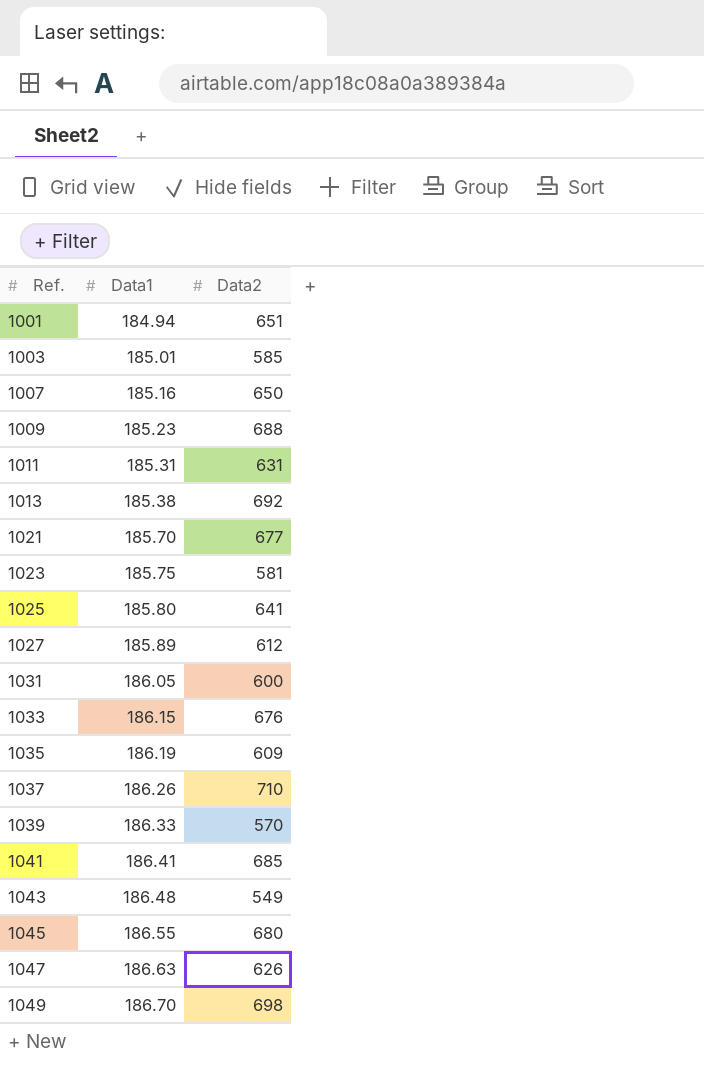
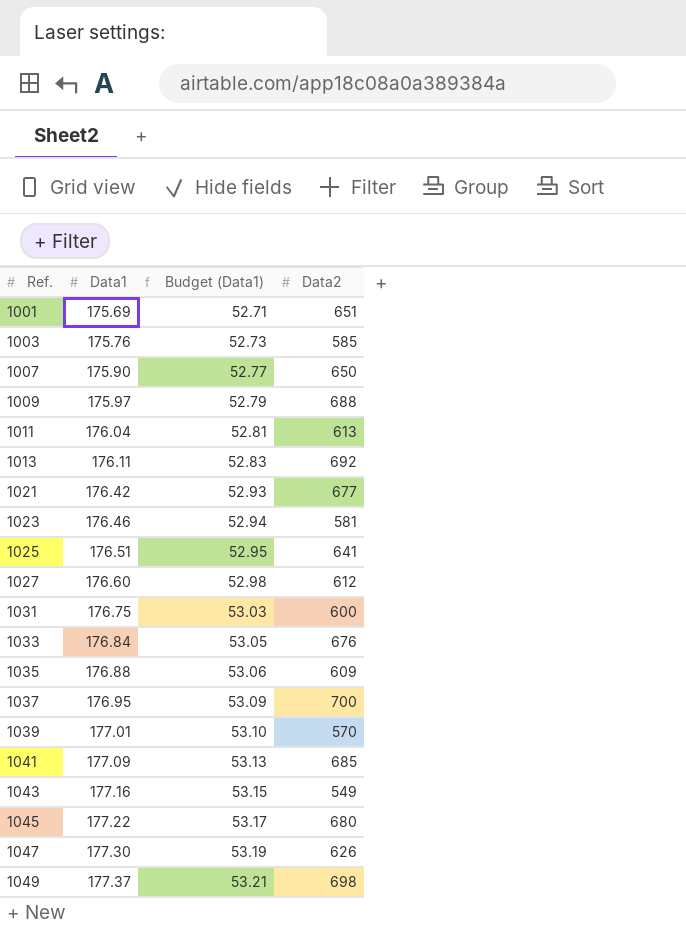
column Budget (Data1) | formula: none -> [Data1] * 0.3
1001 | Data1: 184.94 -> 175.69
1003 | Data1: 185.01 -> 175.76
1007 | Data1: 185.16 -> 175.90
1009 | Data1: 185.23 -> 175.97
1011 | Data1: 185.31 -> 176.04
1011 | Data2: 631 -> 613
1013 | Data1: 185.38 -> 176.11
1021 | Data1: 185.70 -> 176.42
1023 | Data1: 185.75 -> 176.46
1025 | Data1: 185.80 -> 176.51
1027 | Data1: 185.89 -> 176.60
1031 | Data1: 186.05 -> 176.75
1033 | Data1: 186.15 -> 176.84
1035 | Data1: 186.19 -> 176.88
1037 | Data1: 186.26 -> 176.95
1037 | Data2: 710 -> 700
1039 | Data1: 186.33 -> 177.01
1041 | Data1: 186.41 -> 177.09
1043 | Data1: 186.48 -> 177.16
1045 | Data1: 186.55 -> 177.22
1047 | Data1: 186.63 -> 177.30
1049 | Data1: 186.70 -> 177.37

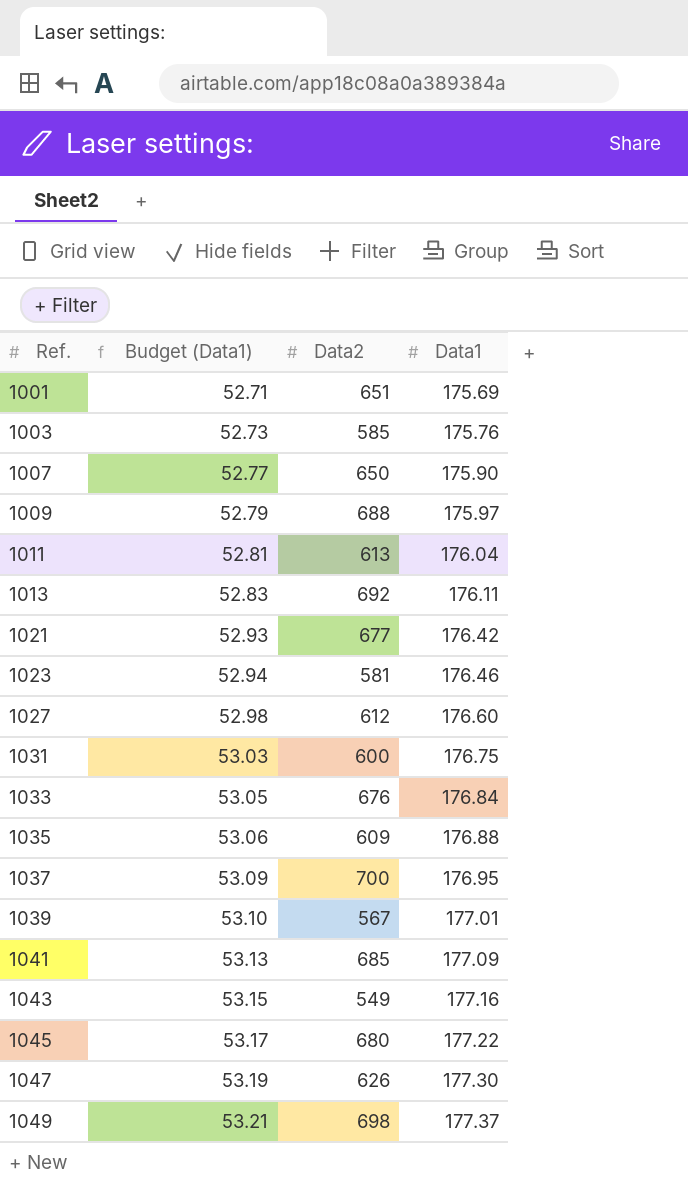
column Data1 | position: 2 -> 4
row 1025: 176.51 | 52.95 | 641 -> none
1039 | Data2: 570 -> 567

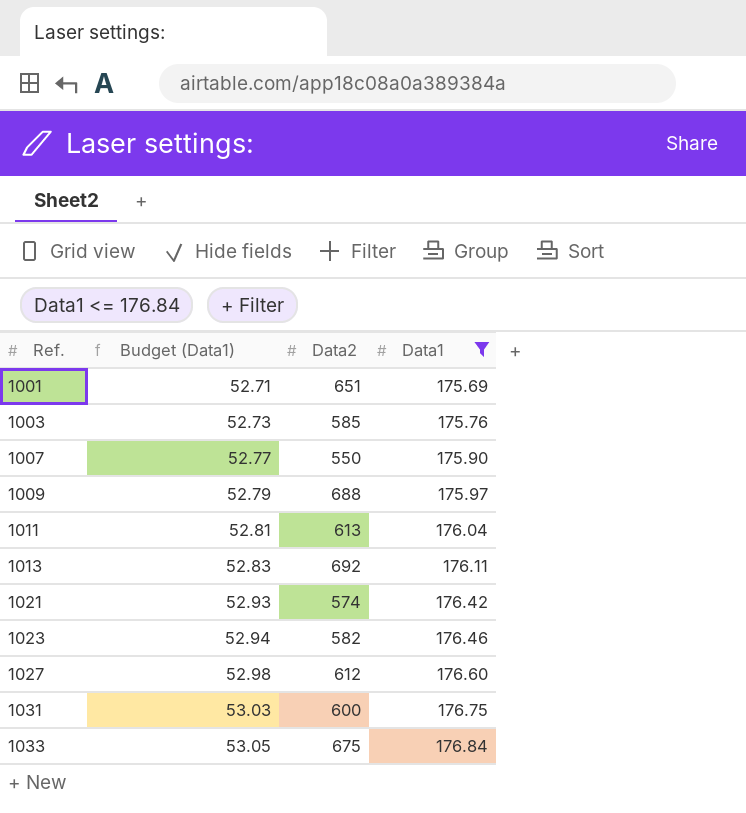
filter: none -> Data1 <= 176.84
1007 | Data2: 650 -> 550
1021 | Data2: 677 -> 574
1023 | Data2: 581 -> 582
1033 | Data2: 676 -> 675

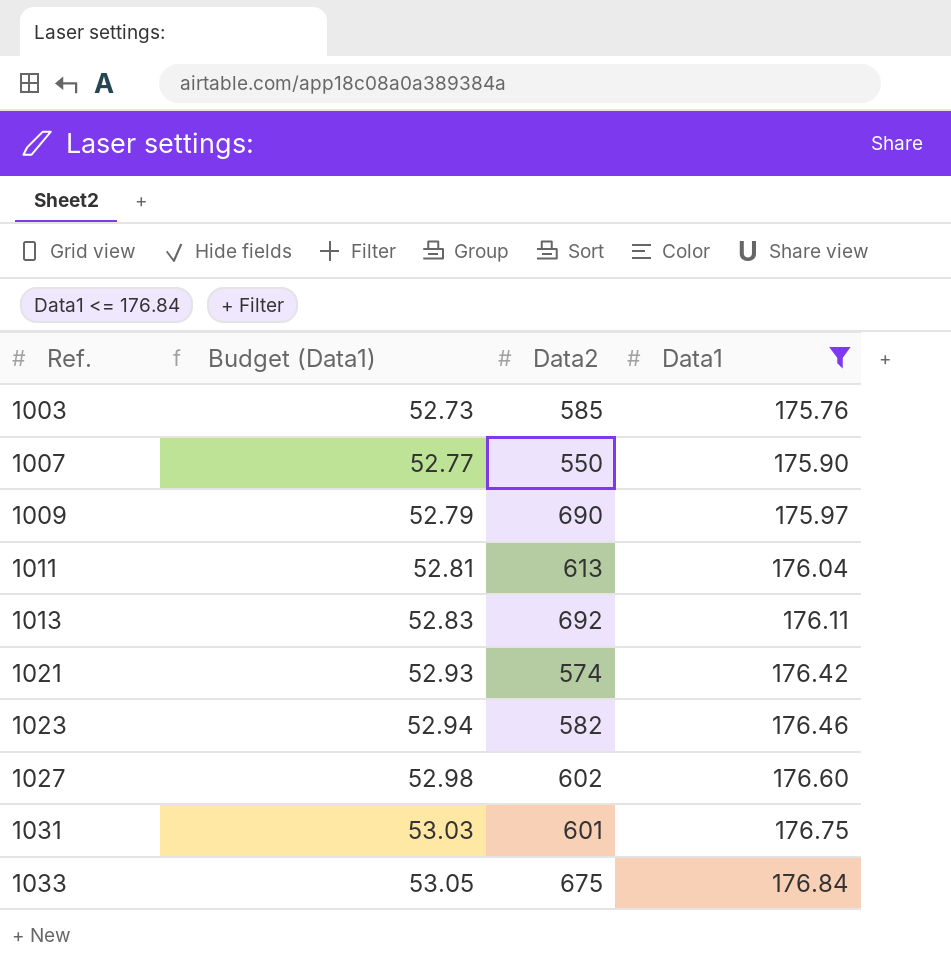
row 1001: 52.71 | 651 | 175.69 -> none
1009 | Data2: 688 -> 690
1027 | Data2: 612 -> 602
1031 | Data2: 600 -> 601

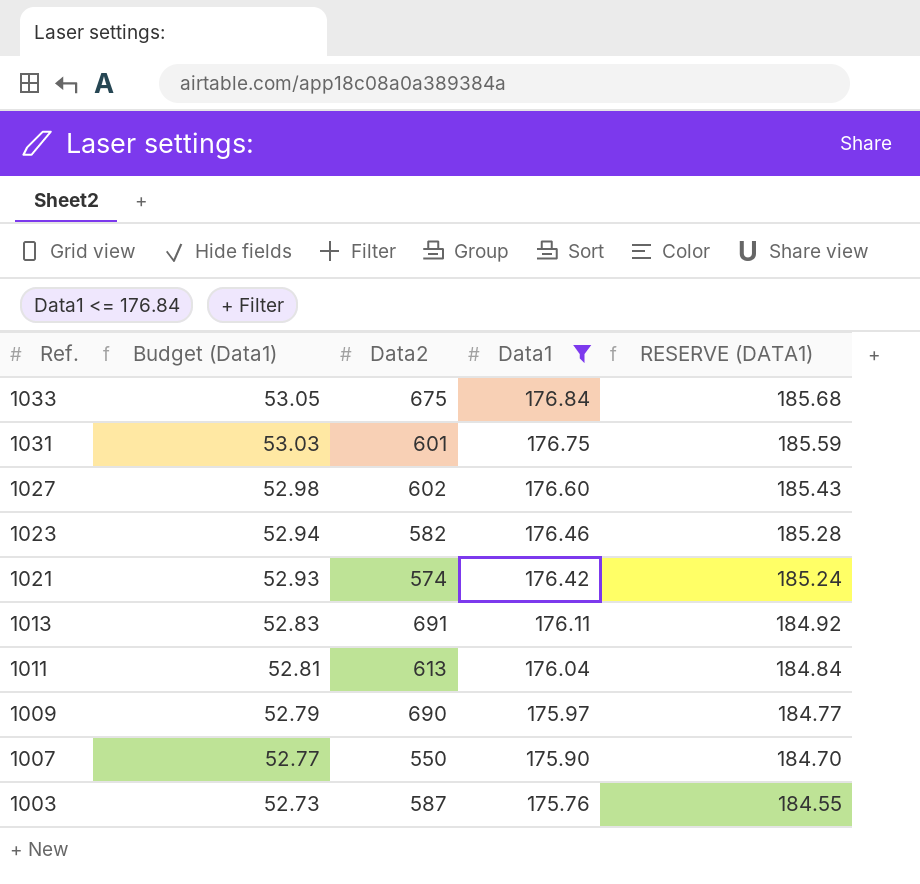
row order: Ref. ascending -> Ref. descending
column RESERVE (DATA1) | formula: none -> [Data1] * 1.05
1013 | Data2: 692 -> 691
1003 | Data2: 585 -> 587

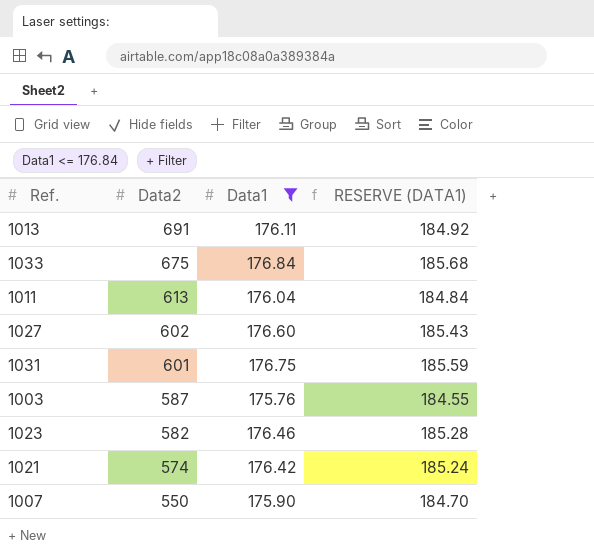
row order: Ref. descending -> Data2 descending
column Budget (Data1) | formula: [Data1] * 0.3 -> none
row 1009: 52.79 | 690 | 175.97 | 184.77 -> none

